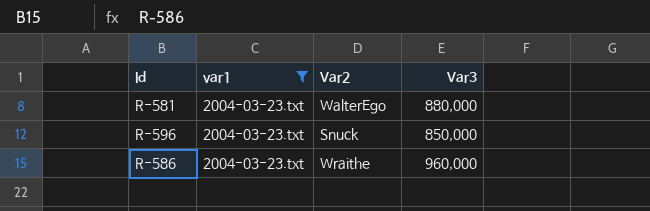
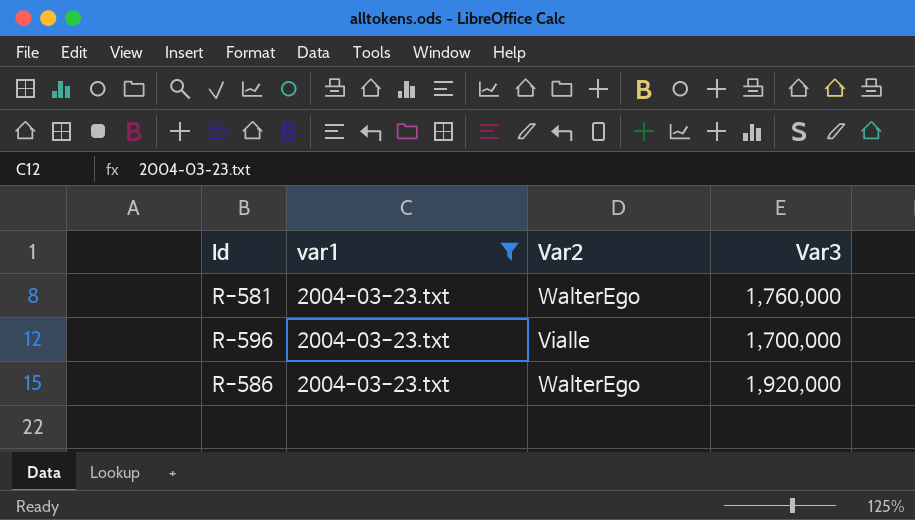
R-581 | Var3: 880,000 -> 1,760,000
R-596 | Var2: Snuck -> Vialle
R-596 | Var3: 850,000 -> 1,700,000
R-586 | Var2: Wraithe -> WalterEgo
R-586 | Var3: 960,000 -> 1,920,000

